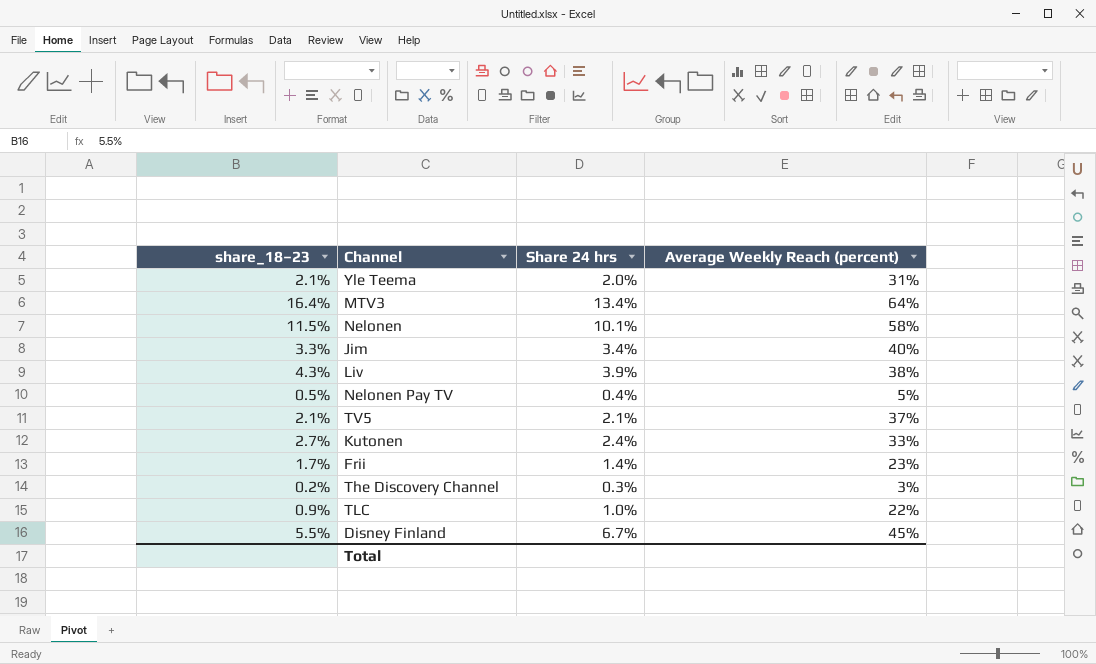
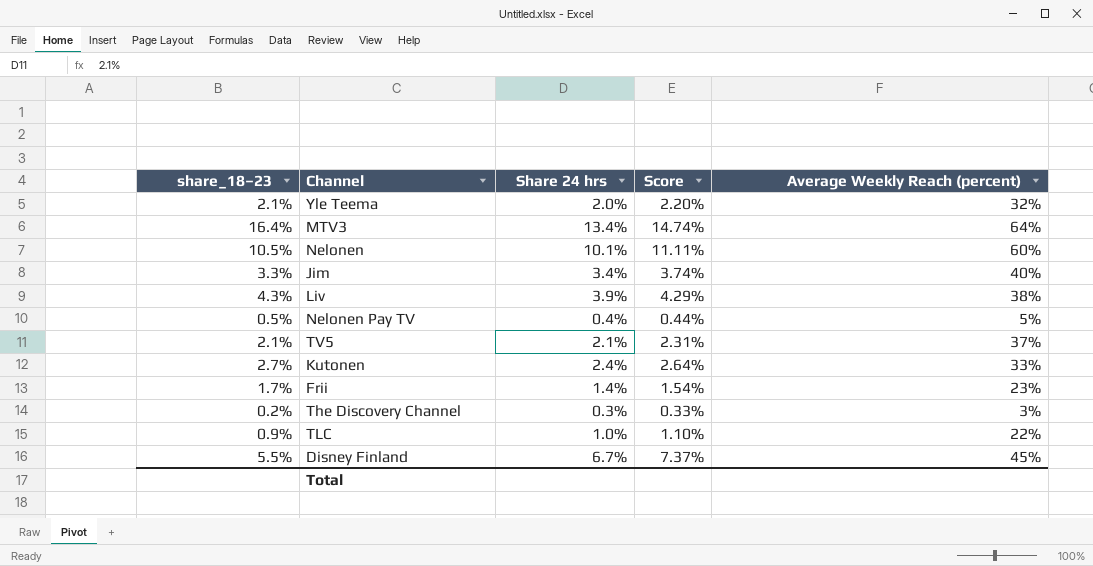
column Score | formula: none -> [Share 24 hrs] * 1.1
Yle Teema | Average Weekly Reach (percent): 31% -> 32%
Nelonen | share_18–23: 11.5% -> 10.5%
Nelonen | Average Weekly Reach (percent): 58% -> 60%

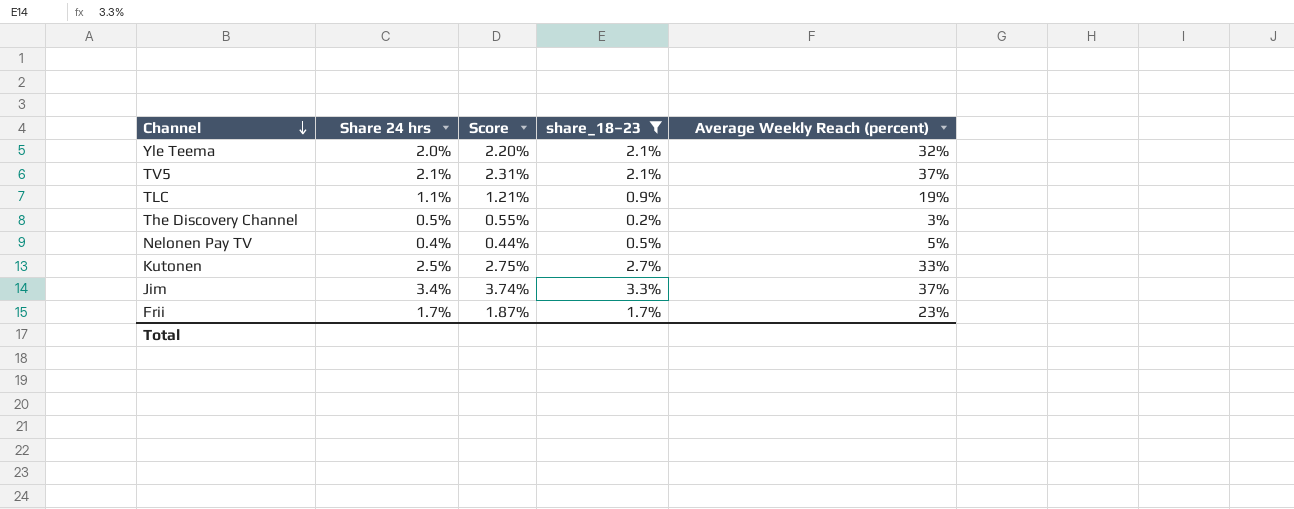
filter: none -> share_18–23 <= 3.3%
row order: none -> Channel descending
column share_18–23 | position: 1 -> 4
TLC | Share 24 hrs: 1.0% -> 1.1%
TLC | Score: 1.10% -> 1.21%
TLC | Average Weekly Reach (percent): 22% -> 19%
The Discovery Channel | Share 24 hrs: 0.3% -> 0.5%
The Discovery Channel | Score: 0.33% -> 0.55%
Kutonen | Share 24 hrs: 2.4% -> 2.5%
Kutonen | Score: 2.64% -> 2.75%
Jim | Average Weekly Reach (percent): 40% -> 37%
Frii | Share 24 hrs: 1.4% -> 1.7%
Frii | Score: 1.54% -> 1.87%

